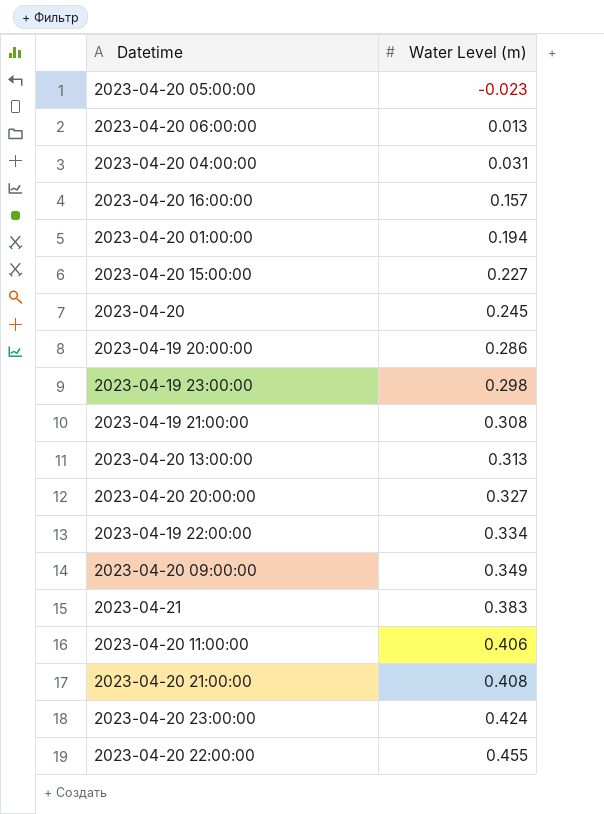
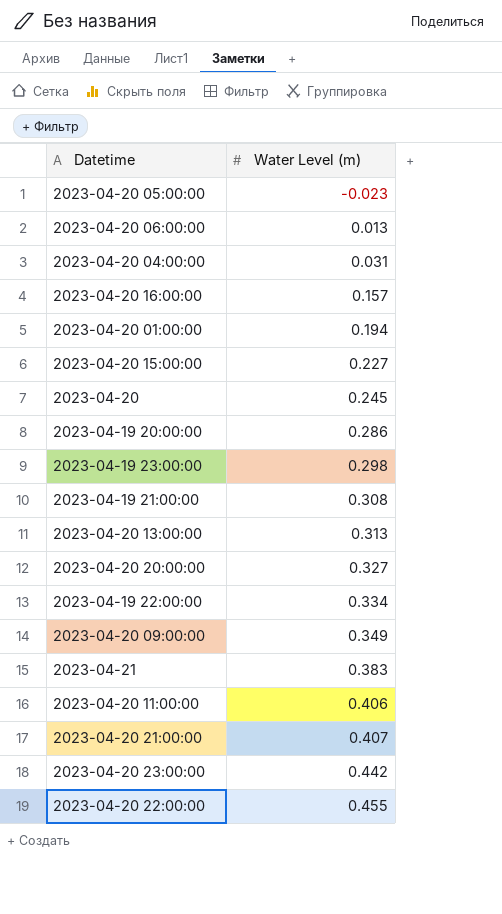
2023-04-20 21:00:00 | Water Level (m): 0.408 -> 0.407
2023-04-20 23:00:00 | Water Level (m): 0.424 -> 0.442

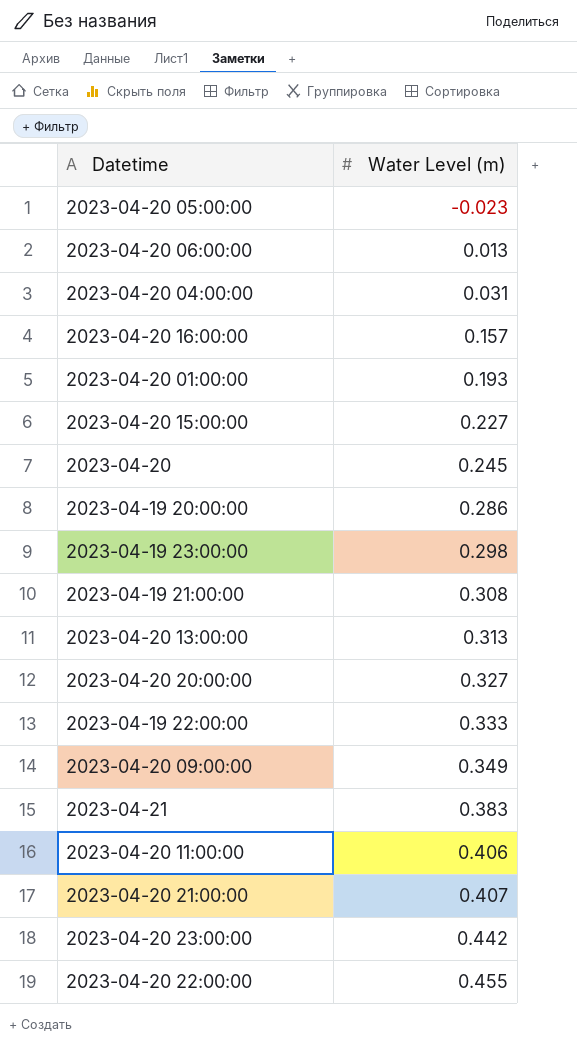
2023-04-20 01:00:00 | Water Level (m): 0.194 -> 0.193
2023-04-19 22:00:00 | Water Level (m): 0.334 -> 0.333

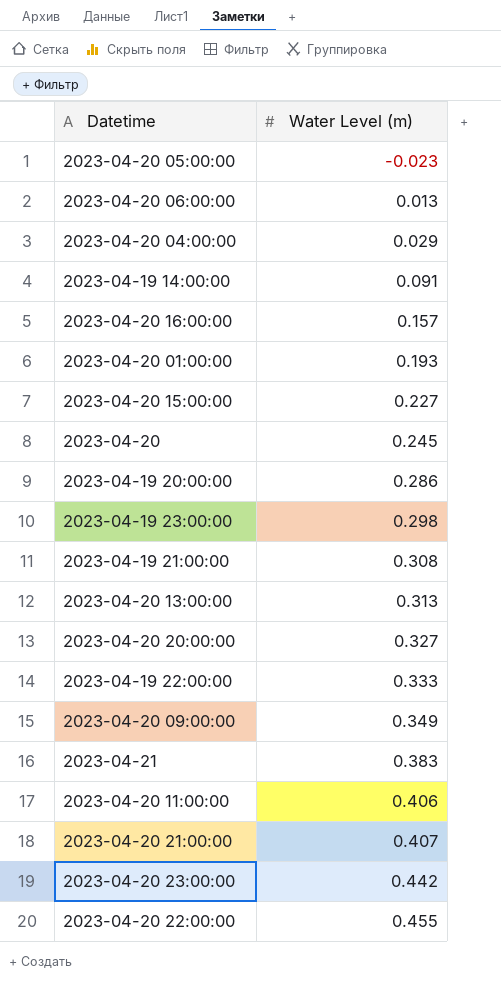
2023-04-20 04:00:00 | Water Level (m): 0.031 -> 0.029
row 2023-04-19 14:00:00: none -> 0.091

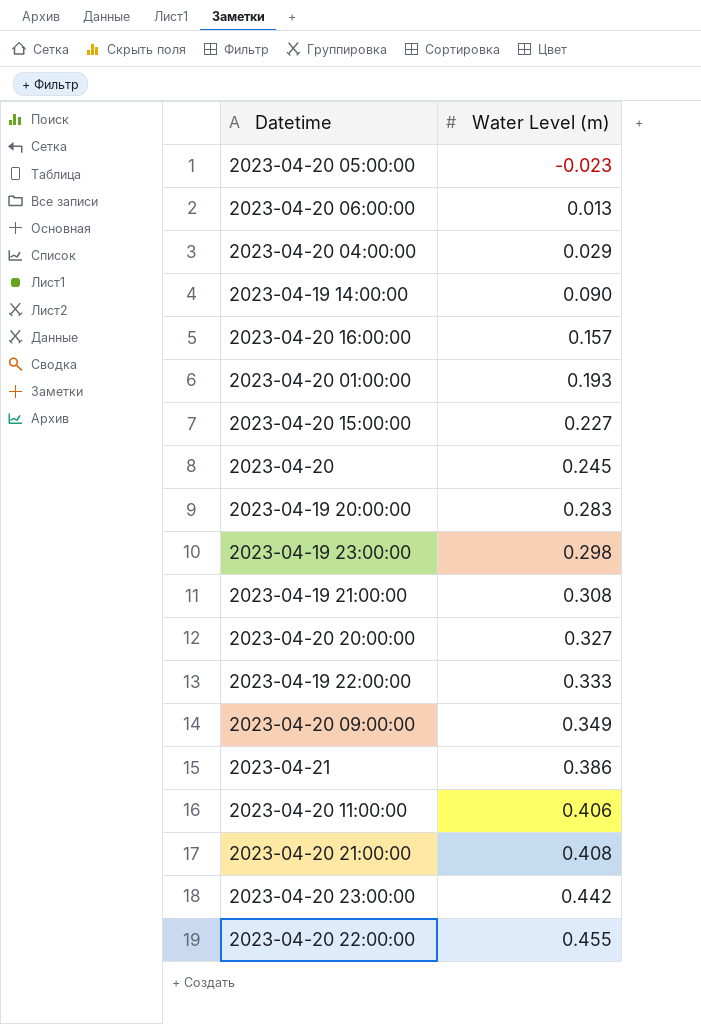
row 2023-04-20 13:00:00: 0.313 -> none
2023-04-19 14:00:00 | Water Level (m): 0.091 -> 0.090
2023-04-19 20:00:00 | Water Level (m): 0.286 -> 0.283
2023-04-21 | Water Level (m): 0.383 -> 0.386
2023-04-20 21:00:00 | Water Level (m): 0.407 -> 0.408

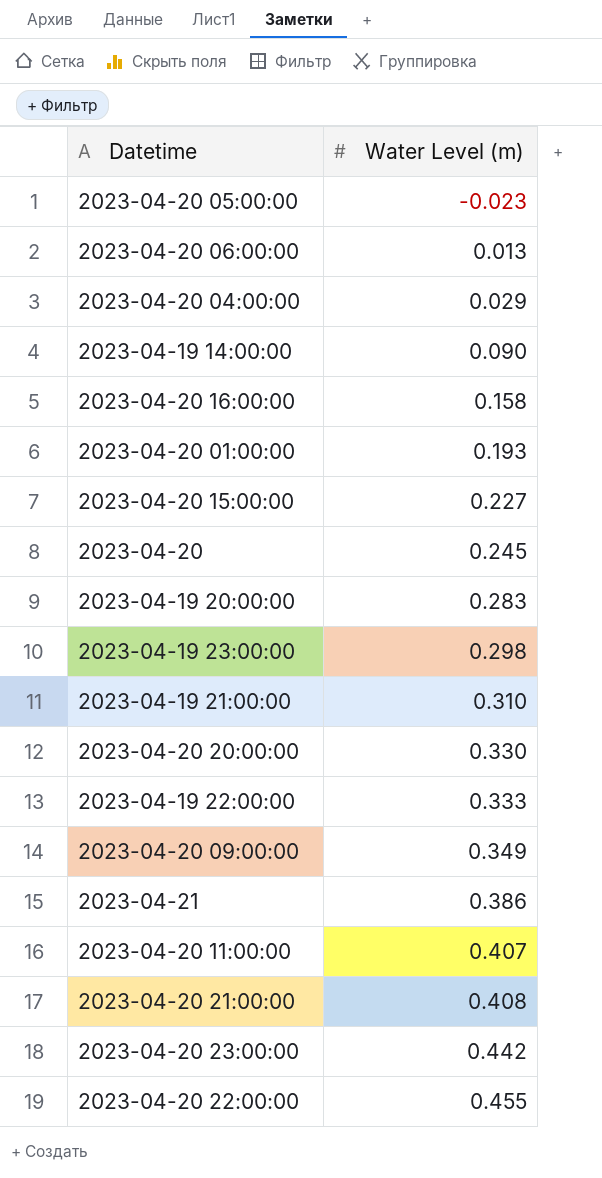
2023-04-20 16:00:00 | Water Level (m): 0.157 -> 0.158
2023-04-19 21:00:00 | Water Level (m): 0.308 -> 0.310
2023-04-20 20:00:00 | Water Level (m): 0.327 -> 0.330
2023-04-20 11:00:00 | Water Level (m): 0.406 -> 0.407

